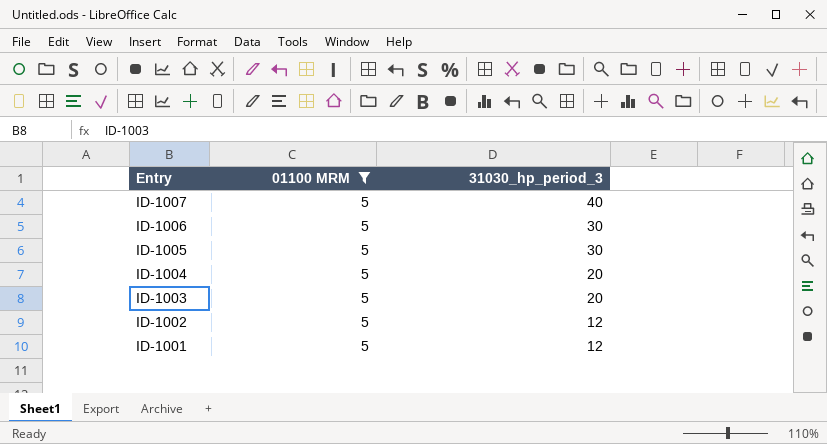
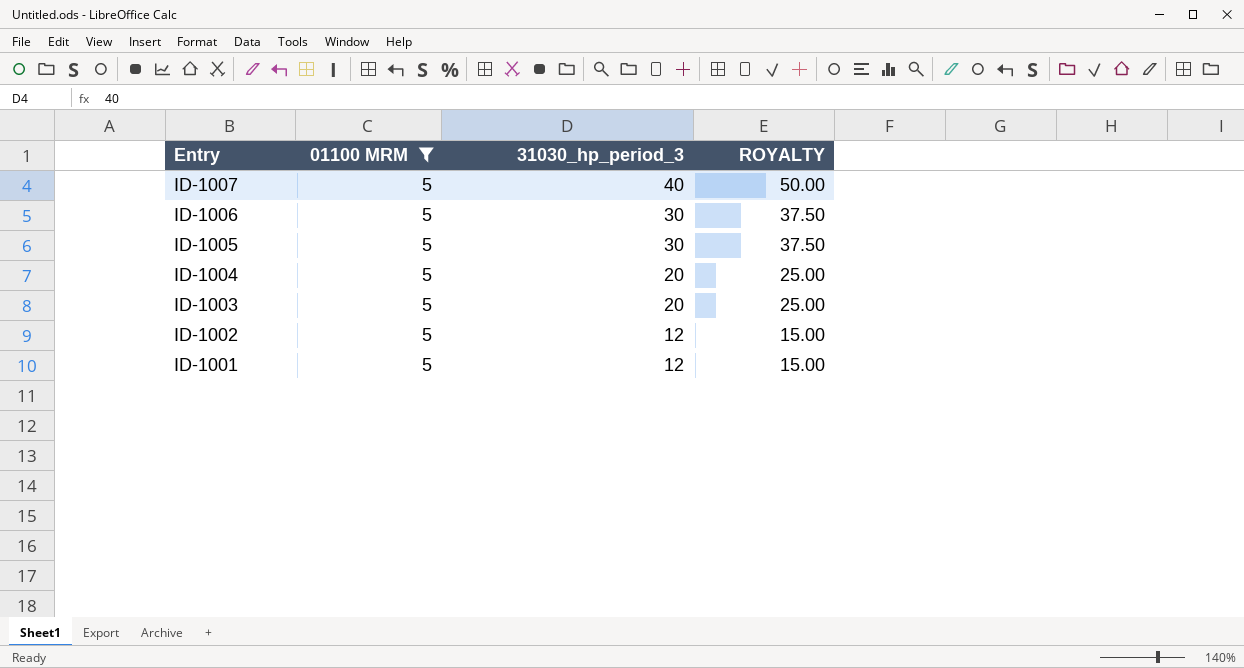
column ROYALTY | formula: none -> [31030_hp_period_3] * 1.25

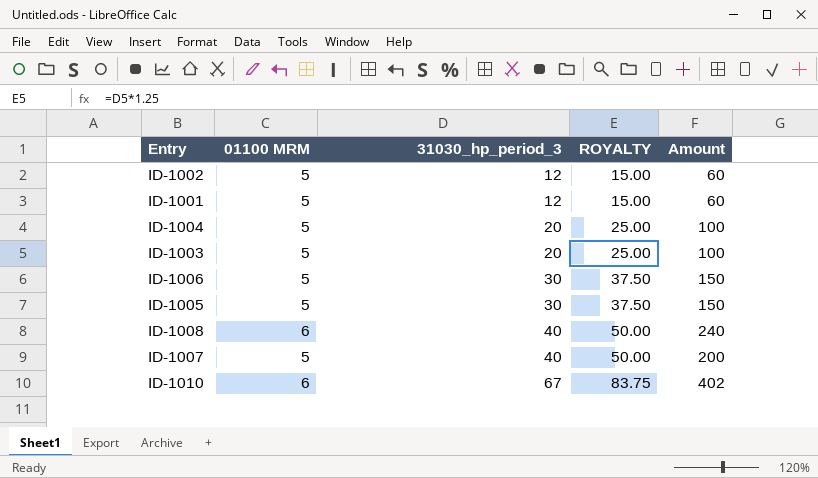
filter: 01100 MRM = 5 -> none
row order: Entry descending -> 31030_hp_period_3 ascending
column Amount | formula: none -> [01100 MRM] * [31030_hp_period_3]

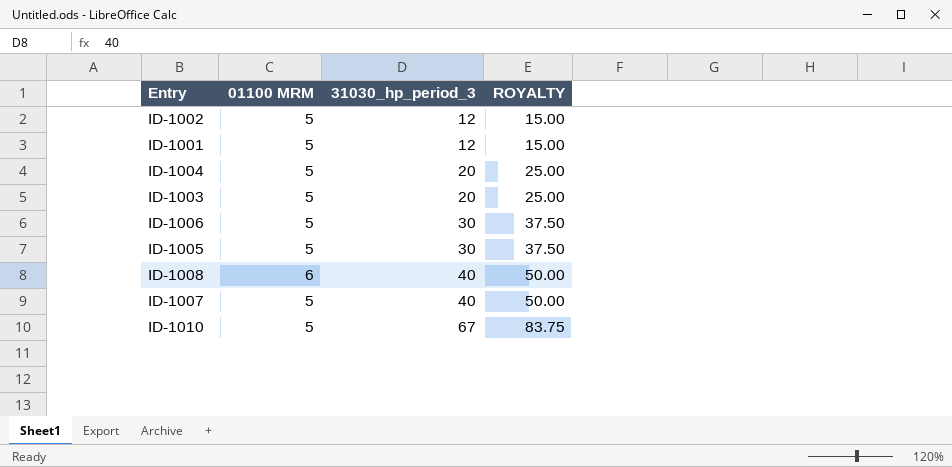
column Amount | formula: [01100 MRM] * [31030_hp_period_3] -> none
ID-1010 | 01100 MRM: 6 -> 5

